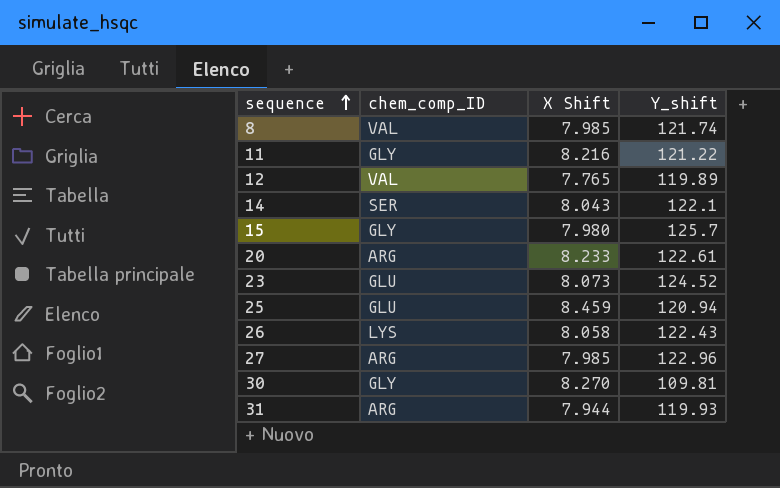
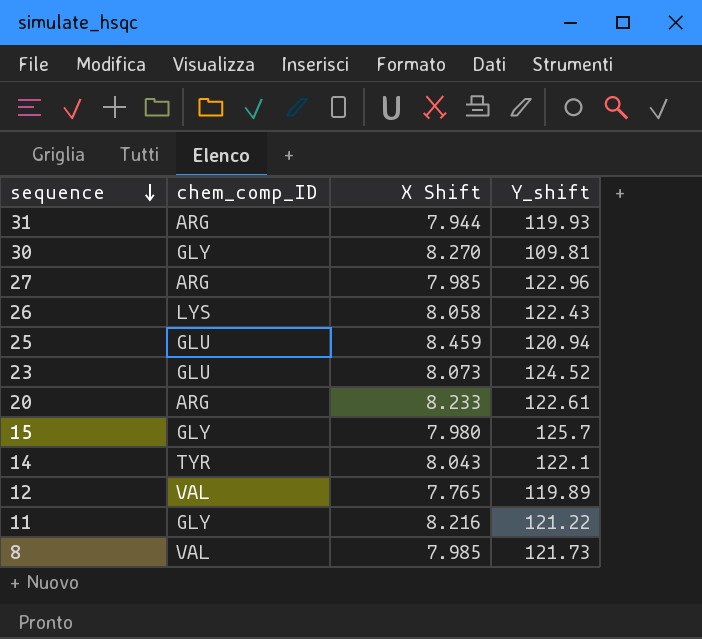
row order: sequence ascending -> sequence descending
14 | chem_comp_ID: SER -> TYR
8 | Y_shift: 121.74 -> 121.73

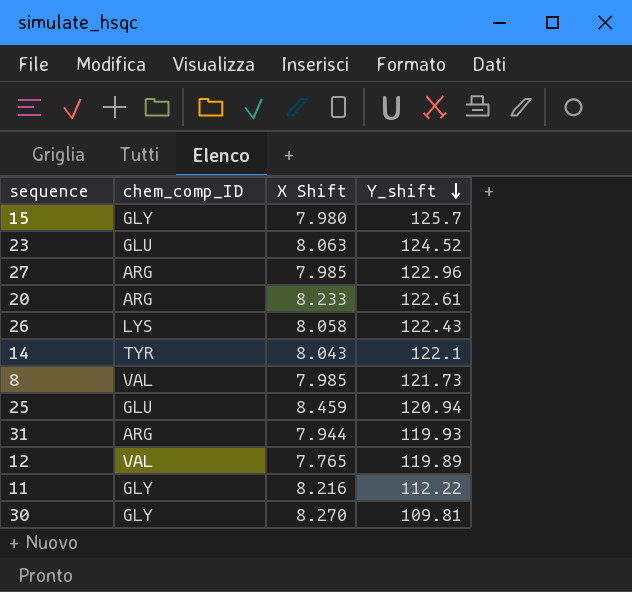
row order: sequence descending -> Y_shift descending
23 | X Shift: 8.073 -> 8.063
11 | Y_shift: 121.22 -> 112.22

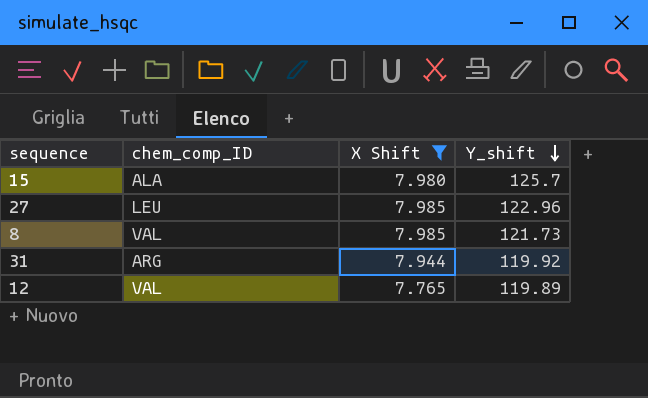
filter: none -> X Shift <= 7.985
15 | chem_comp_ID: GLY -> ALA
27 | chem_comp_ID: ARG -> LEU
31 | Y_shift: 119.93 -> 119.92

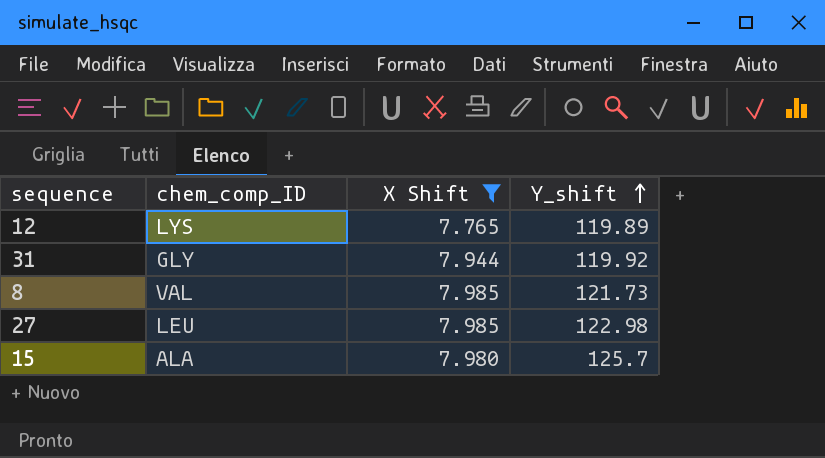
row order: Y_shift descending -> Y_shift ascending
12 | chem_comp_ID: VAL -> LYS
31 | chem_comp_ID: ARG -> GLY
27 | Y_shift: 122.96 -> 122.98

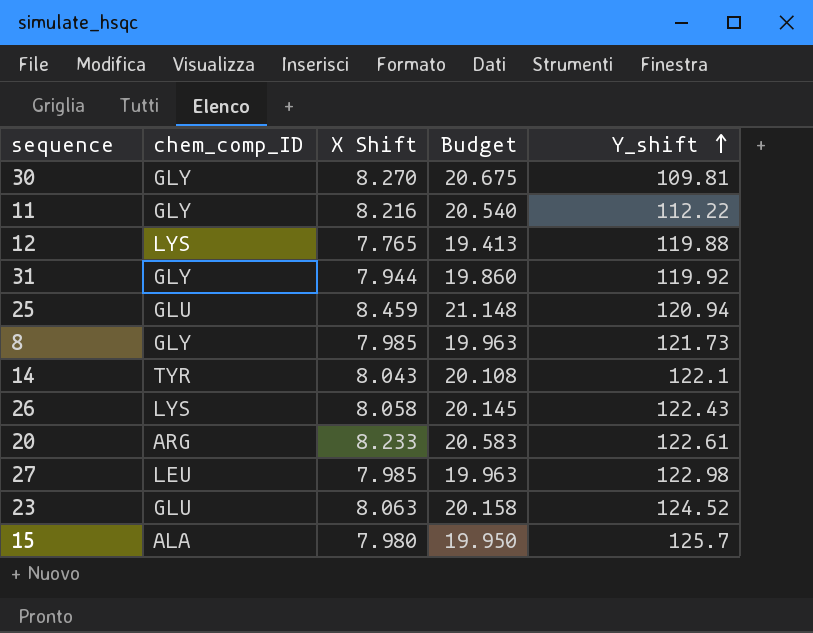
filter: X Shift <= 7.985 -> none
column Budget | formula: none -> [X Shift] * 2.5
12 | Y_shift: 119.89 -> 119.88
8 | chem_comp_ID: VAL -> GLY

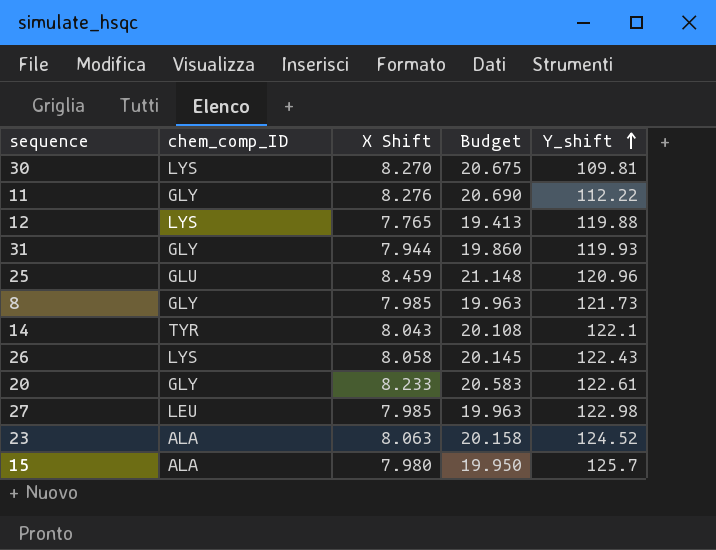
30 | chem_comp_ID: GLY -> LYS
11 | X Shift: 8.216 -> 8.276
11 | Budget: 20.540 -> 20.690
31 | Y_shift: 119.92 -> 119.93
25 | Y_shift: 120.94 -> 120.96
20 | chem_comp_ID: ARG -> GLY
23 | chem_comp_ID: GLU -> ALA

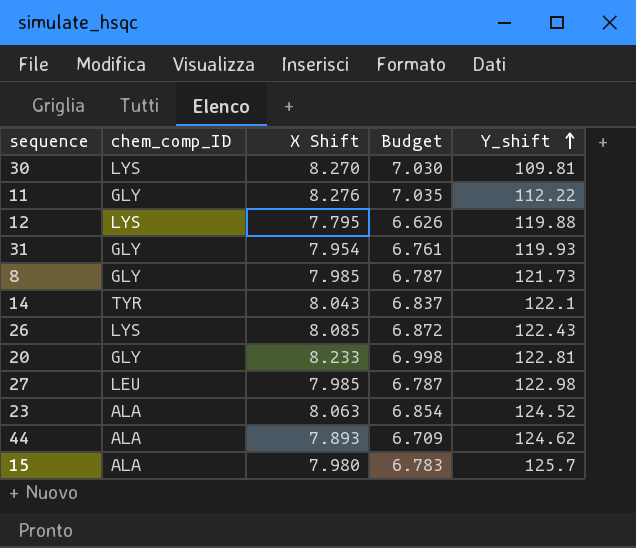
column Budget | formula: [X Shift] * 2.5 -> [X Shift] * 0.85
row 25: GLU | 8.459 | 21.148 | 120.96 -> none
12 | X Shift: 7.765 -> 7.795
31 | X Shift: 7.944 -> 7.954
26 | X Shift: 8.058 -> 8.085
20 | Y_shift: 122.61 -> 122.81
row 44: none -> ALA | 7.893 | 6.709 | 124.62

